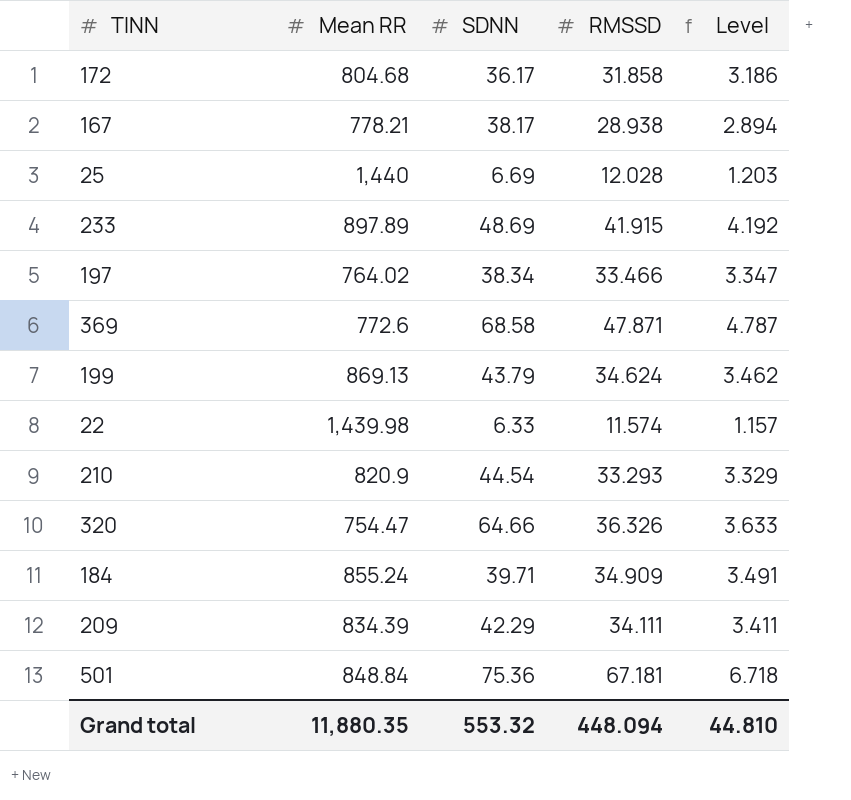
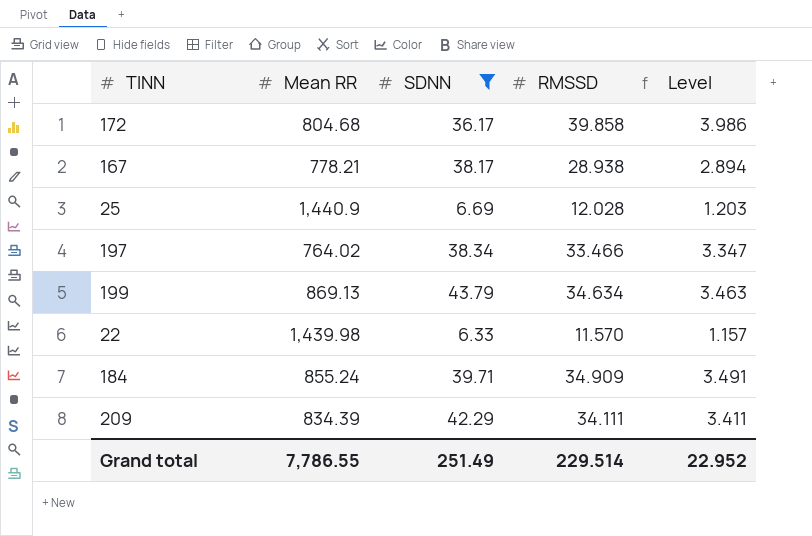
filter: none -> SDNN <= 43.79
172 | RMSSD: 31.858 -> 39.858
172 | Level: 3.186 -> 3.986
25 | Mean RR: 1,440 -> 1,440.9
199 | RMSSD: 34.624 -> 34.634
199 | Level: 3.462 -> 3.463
22 | RMSSD: 11.574 -> 11.570
Grand total | Mean RR: 11,880.35 -> 7,786.55
Grand total | SDNN: 553.32 -> 251.49
Grand total | RMSSD: 448.094 -> 229.514
Grand total | Level: 44.810 -> 22.952

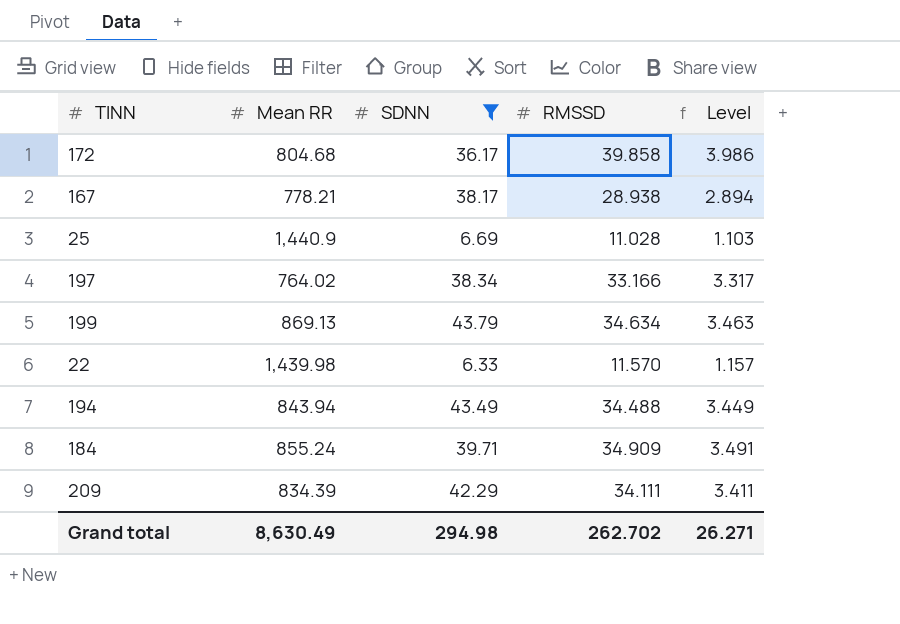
25 | RMSSD: 12.028 -> 11.028
25 | Level: 1.203 -> 1.103
197 | RMSSD: 33.466 -> 33.166
197 | Level: 3.347 -> 3.317
row 194: none -> 843.94 | 43.49 | 34.488 | 3.449
Grand total | Mean RR: 7,786.55 -> 8,630.49
Grand total | SDNN: 251.49 -> 294.98
Grand total | RMSSD: 229.514 -> 262.702
Grand total | Level: 22.952 -> 26.271

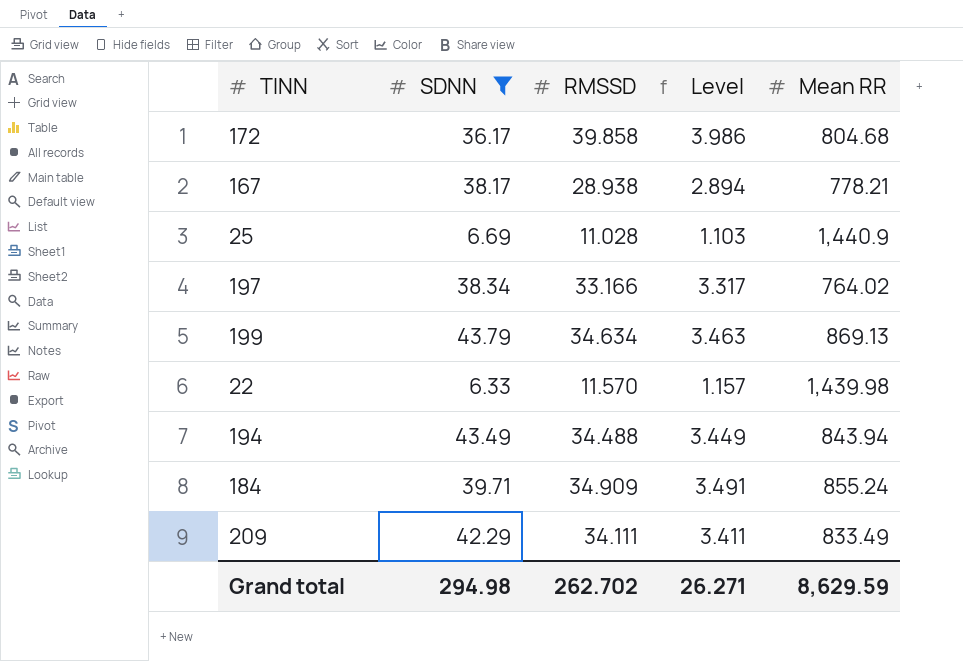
column Mean RR | position: 2 -> 5
209 | Mean RR: 834.39 -> 833.49
Grand total | Mean RR: 8,630.49 -> 8,629.59

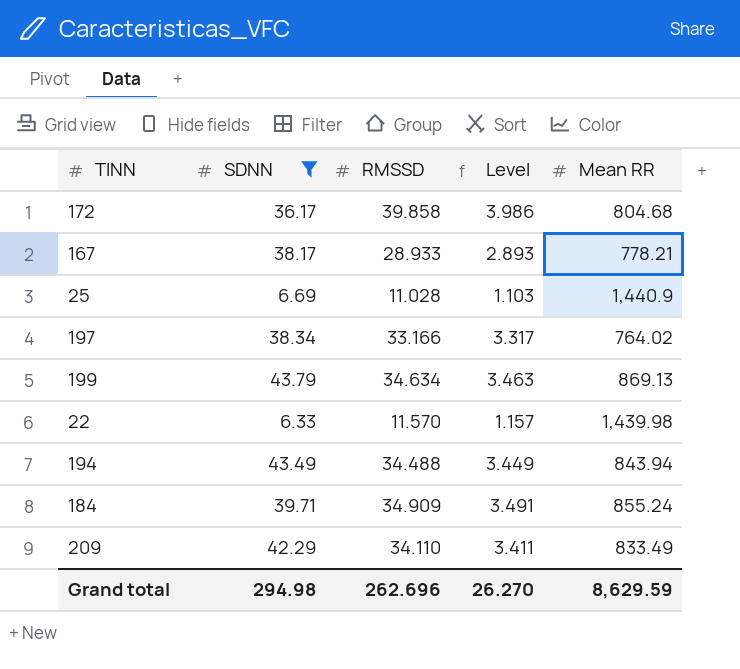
167 | RMSSD: 28.938 -> 28.933
167 | Level: 2.894 -> 2.893
209 | RMSSD: 34.111 -> 34.110
Grand total | RMSSD: 262.702 -> 262.696
Grand total | Level: 26.271 -> 26.270

